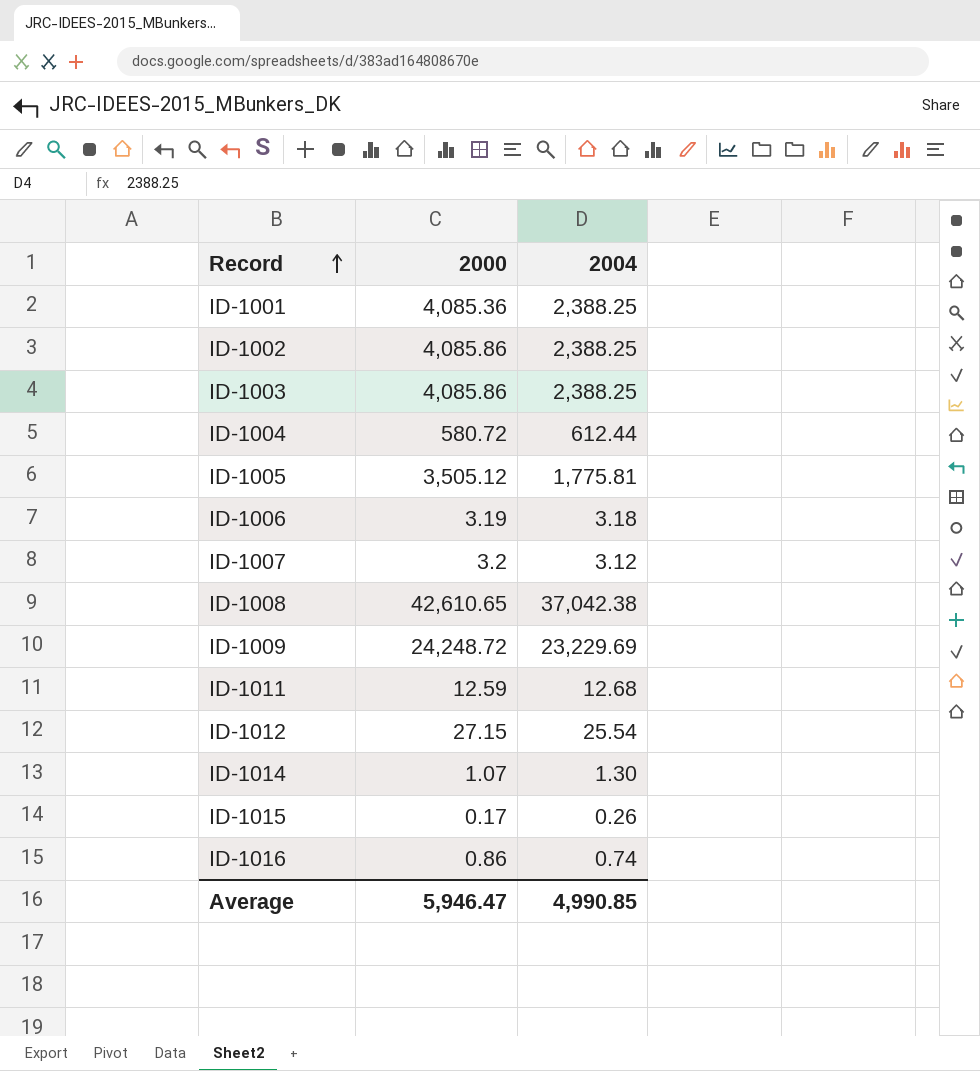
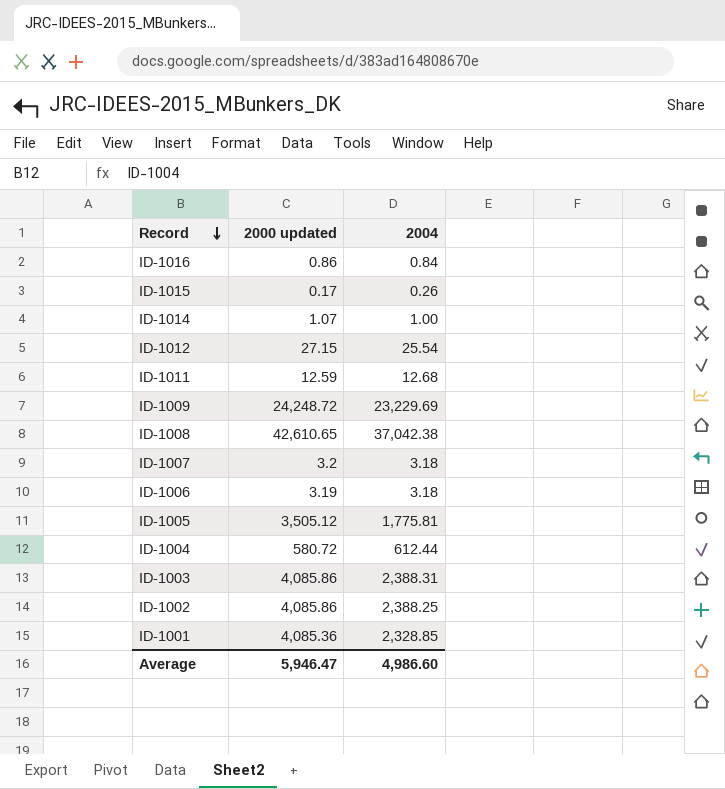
row order: Record ascending -> Record descending
column name: 2000 -> 2000 updated
ID-1016 | 2004: 0.74 -> 0.84
ID-1014 | 2004: 1.30 -> 1.00
ID-1007 | 2004: 3.12 -> 3.18
ID-1003 | 2004: 2,388.25 -> 2,388.31
ID-1001 | 2004: 2,388.25 -> 2,328.85
Average | 2004: 4,990.85 -> 4,986.60

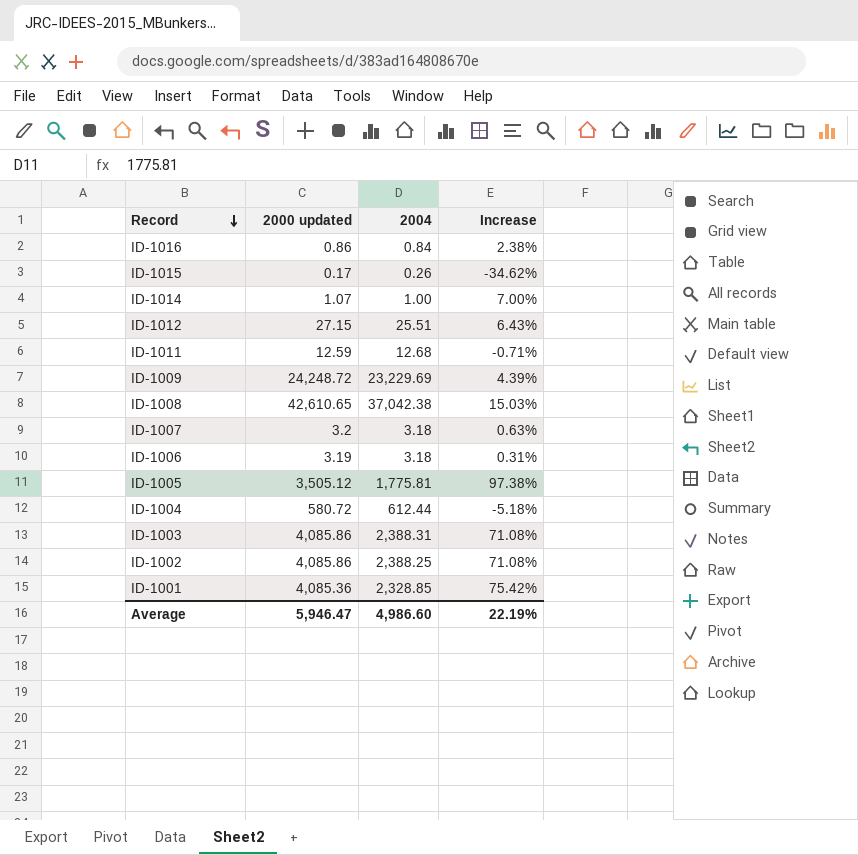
column Increase | formula: none -> ([2000 updated] - [2004]) / [2004]
ID-1012 | 2004: 25.54 -> 25.51

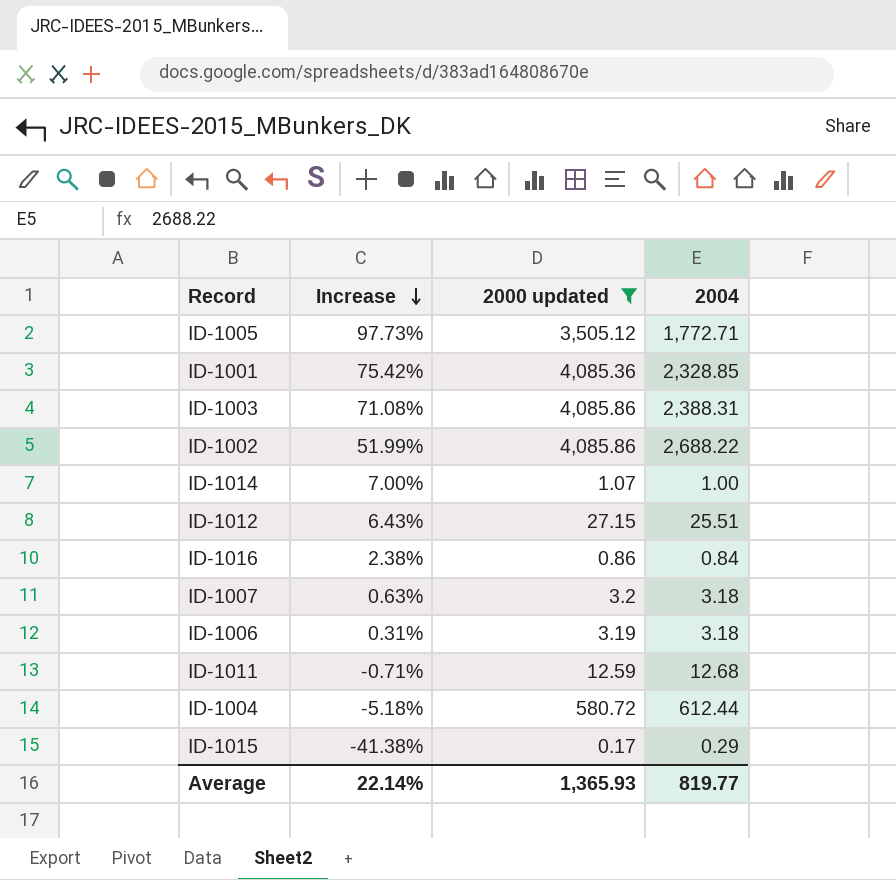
filter: none -> 2000 updated <= 4,085.86
row order: Record descending -> Increase descending
column Increase | position: 4 -> 2
ID-1005 | Increase: 97.38% -> 97.73%
ID-1005 | 2004: 1,775.81 -> 1,772.71
ID-1002 | Increase: 71.08% -> 51.99%
ID-1002 | 2004: 2,388.25 -> 2,688.22
ID-1015 | Increase: -34.62% -> -41.38%
ID-1015 | 2004: 0.26 -> 0.29
Average | Increase: 22.19% -> 22.14%
Average | 2000 updated: 5,946.47 -> 1,365.93
Average | 2004: 4,986.60 -> 819.77

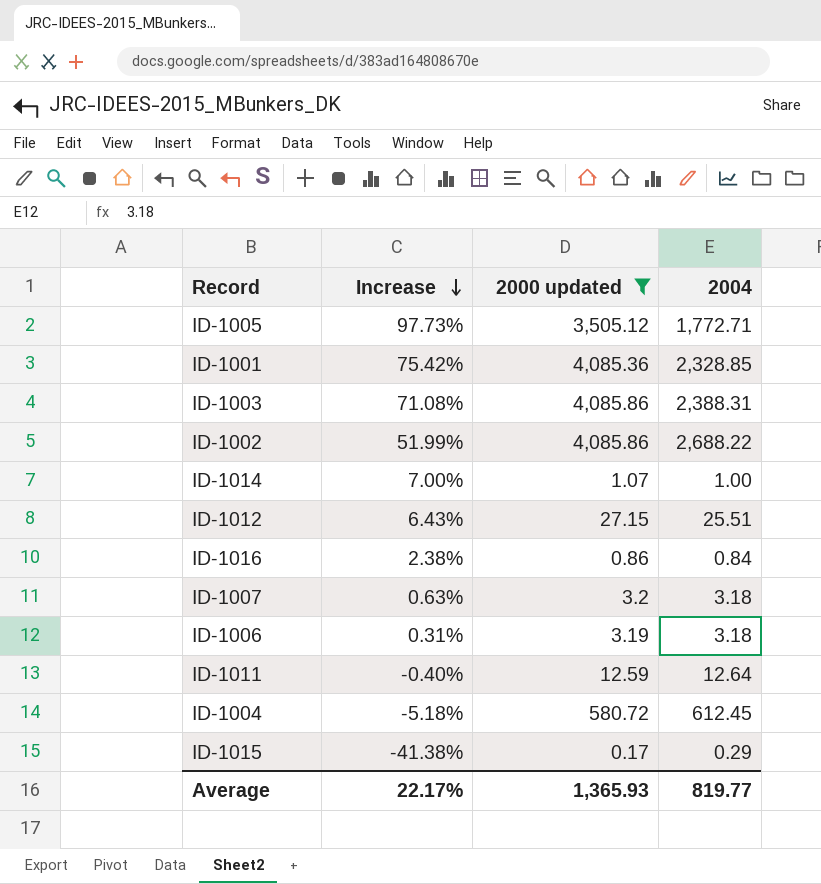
ID-1011 | Increase: -0.71% -> -0.40%
ID-1011 | 2004: 12.68 -> 12.64
ID-1004 | 2004: 612.44 -> 612.45
Average | Increase: 22.14% -> 22.17%

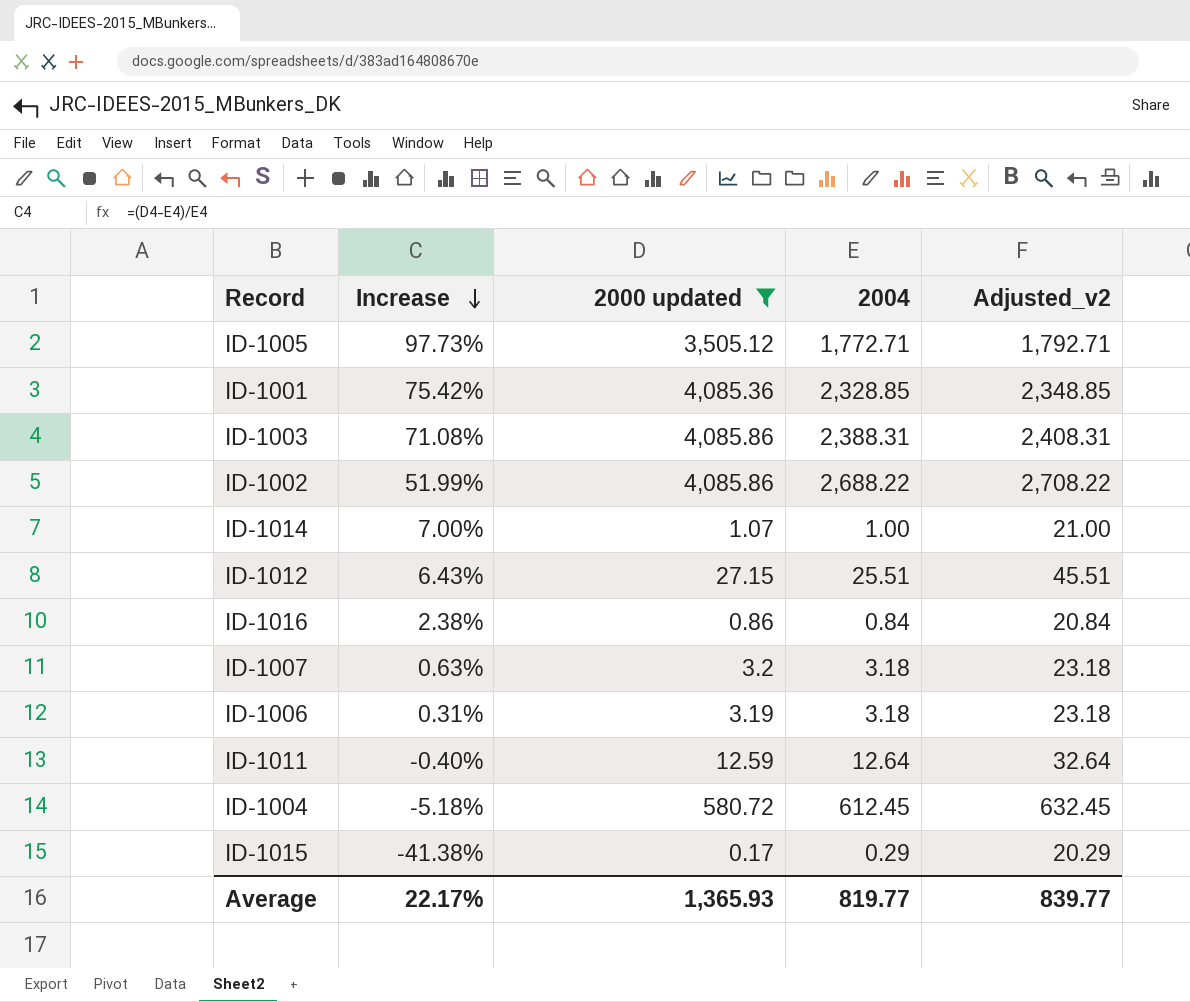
column Adjusted_v2 | formula: none -> [2004] + 20

